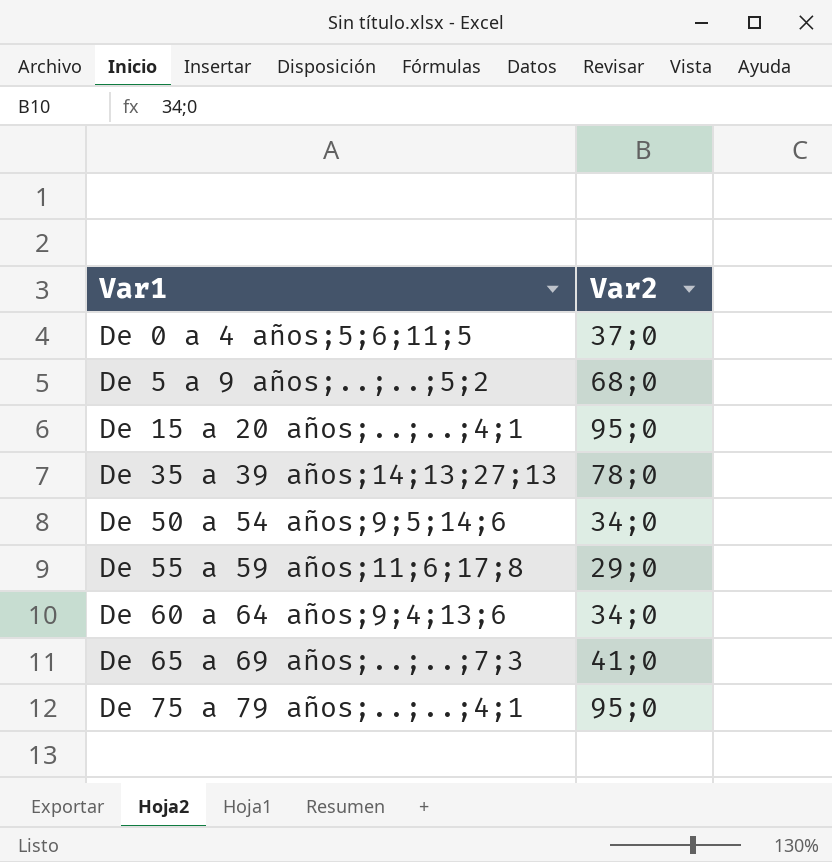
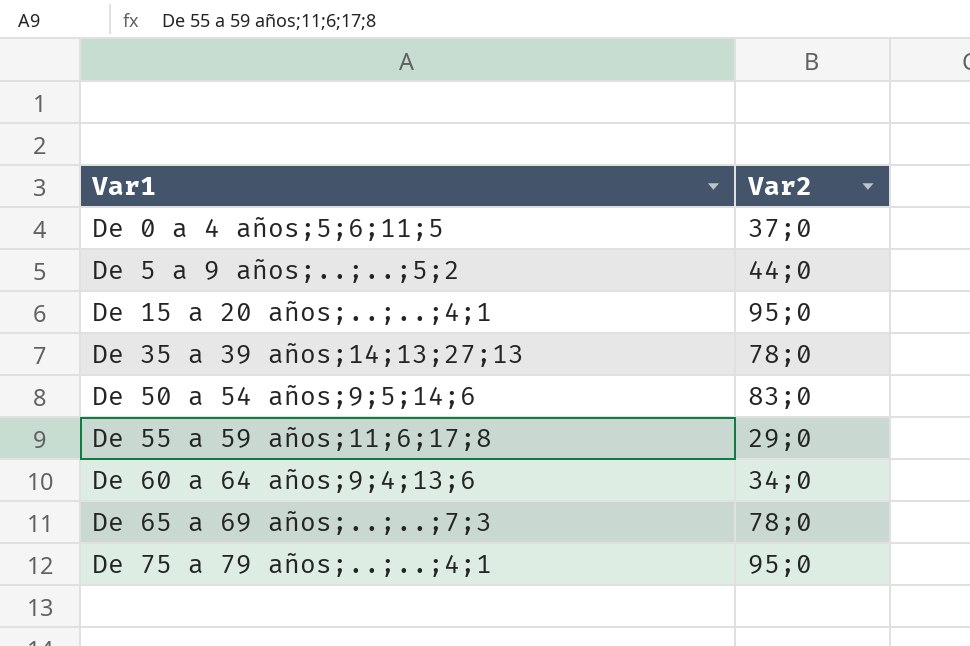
De 5 a 9 años;..;..;5;2 | Var2: 68;0 -> 44;0
De 50 a 54 años;9;5;14;6 | Var2: 34;0 -> 83;0
De 65 a 69 años;..;..;7;3 | Var2: 41;0 -> 78;0

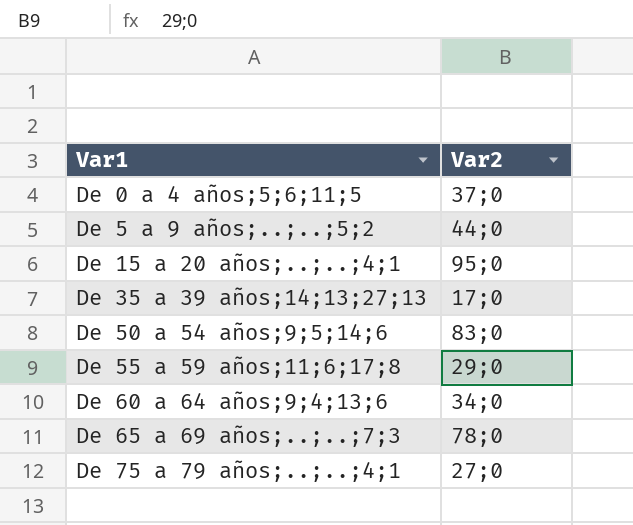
De 35 a 39 años;14;13;27;13 | Var2: 78;0 -> 17;0
De 75 a 79 años;..;..;4;1 | Var2: 95;0 -> 27;0

